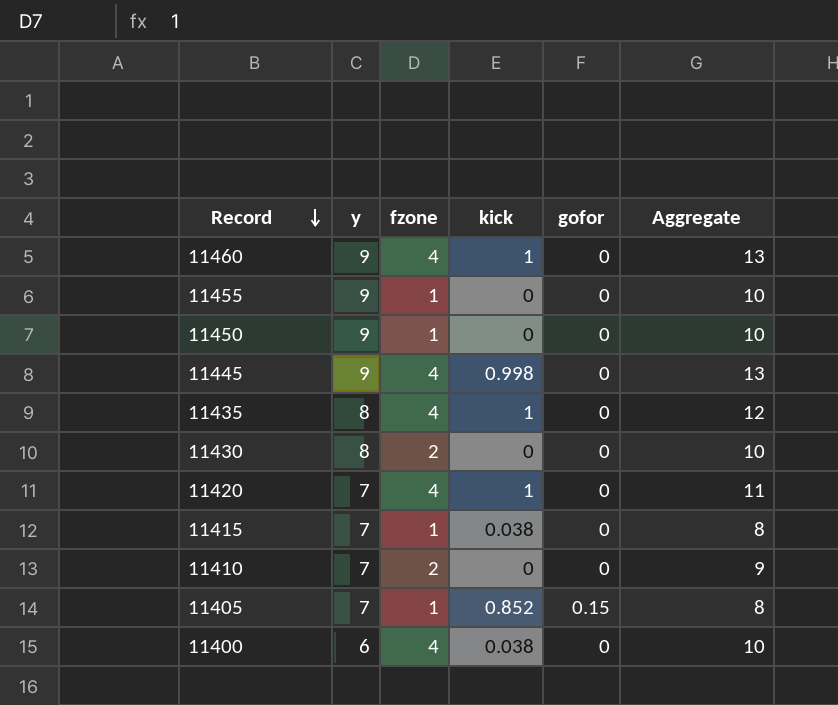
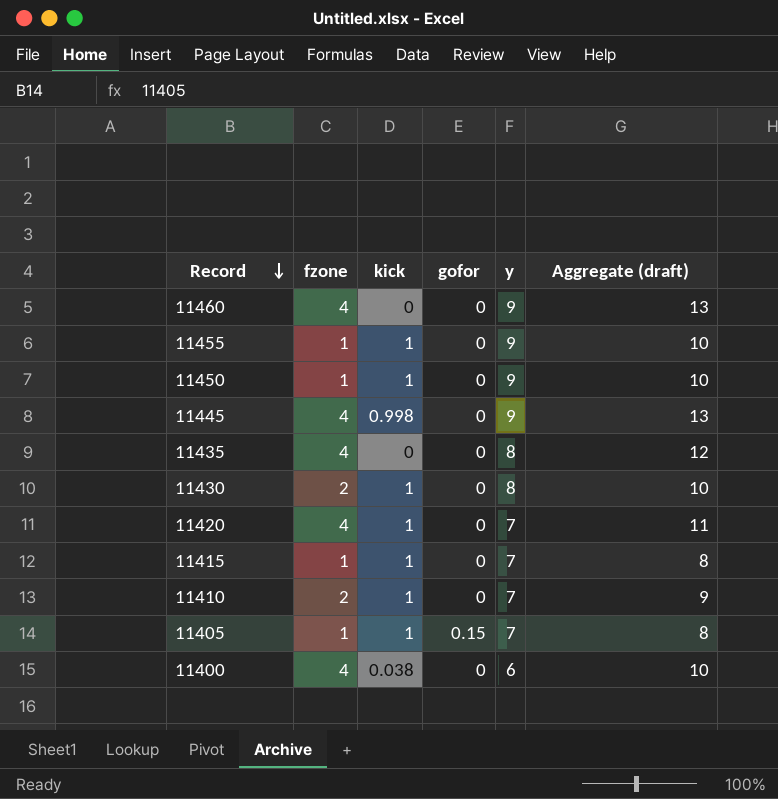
column y | position: 2 -> 5
column name: Aggregate -> Aggregate (draft)
11460 | kick: 1 -> 0
11455 | kick: 0 -> 1
11450 | kick: 0 -> 1
11435 | kick: 1 -> 0
11430 | kick: 0 -> 1
11415 | kick: 0.038 -> 1
11410 | kick: 0 -> 1
11405 | kick: 0.852 -> 1

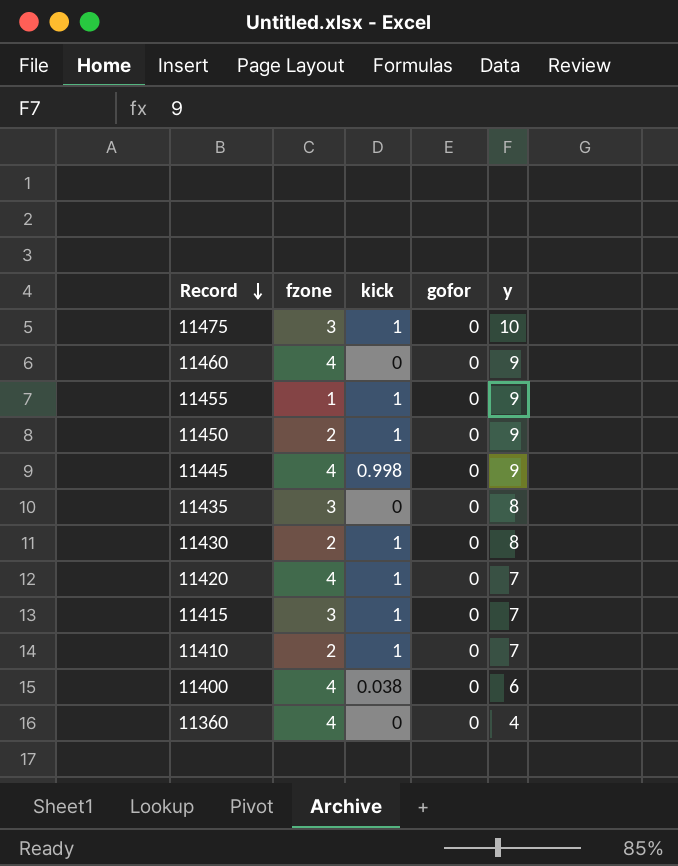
column Aggregate (draft) | formula: [fzone] + [y] -> none
row 11405: 1 | 1 | 0.15 | 7 | 8 -> none
row 11475: none -> 3 | 1 | 0 | 10
11450 | fzone: 1 -> 2
11435 | fzone: 4 -> 3
11415 | fzone: 1 -> 3
row 11360: none -> 4 | 0 | 0 | 4

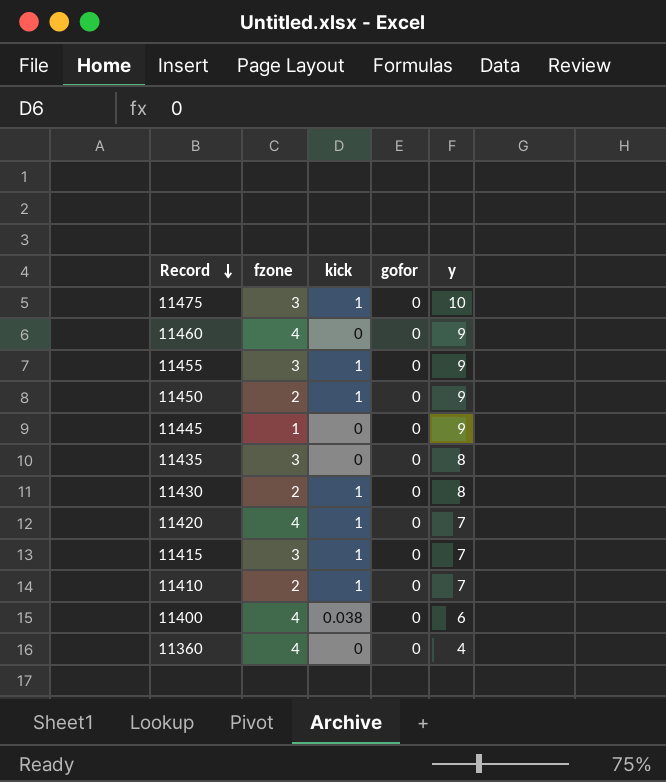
11455 | fzone: 1 -> 3
11445 | fzone: 4 -> 1
11445 | kick: 0.998 -> 0

